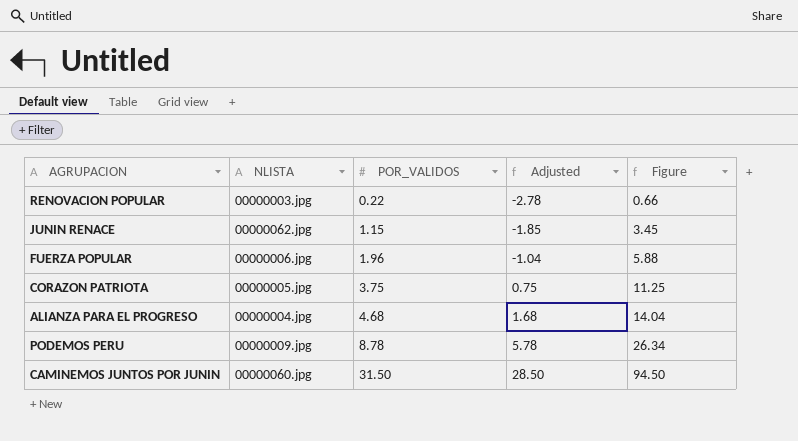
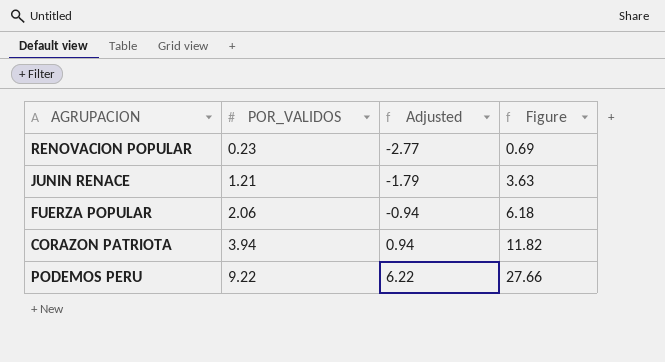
column NLISTA | position: 2 -> none
row ALIANZA PARA EL PROGRESO: 00000004.jpg | 4.68 | 1.68 | 14.04 -> none
row CAMINEMOS JUNTOS POR JUNIN: 00000060.jpg | 31.50 | 28.50 | 94.50 -> none
RENOVACION POPULAR | POR_VALIDOS: 0.22 -> 0.23
RENOVACION POPULAR | Adjusted: -2.78 -> -2.77
RENOVACION POPULAR | Figure: 0.66 -> 0.69
JUNIN RENACE | POR_VALIDOS: 1.15 -> 1.21
JUNIN RENACE | Adjusted: -1.85 -> -1.79
JUNIN RENACE | Figure: 3.45 -> 3.63
FUERZA POPULAR | POR_VALIDOS: 1.96 -> 2.06
FUERZA POPULAR | Adjusted: -1.04 -> -0.94
FUERZA POPULAR | Figure: 5.88 -> 6.18
CORAZON PATRIOTA | POR_VALIDOS: 3.75 -> 3.94
CORAZON PATRIOTA | Adjusted: 0.75 -> 0.94
CORAZON PATRIOTA | Figure: 11.25 -> 11.82
PODEMOS PERU | POR_VALIDOS: 8.78 -> 9.22
PODEMOS PERU | Adjusted: 5.78 -> 6.22
PODEMOS PERU | Figure: 26.34 -> 27.66

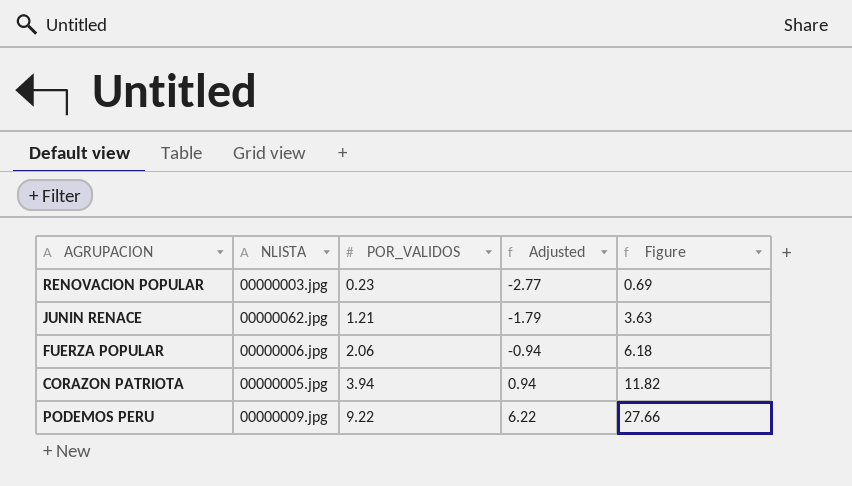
column NLISTA | position: none -> 2

